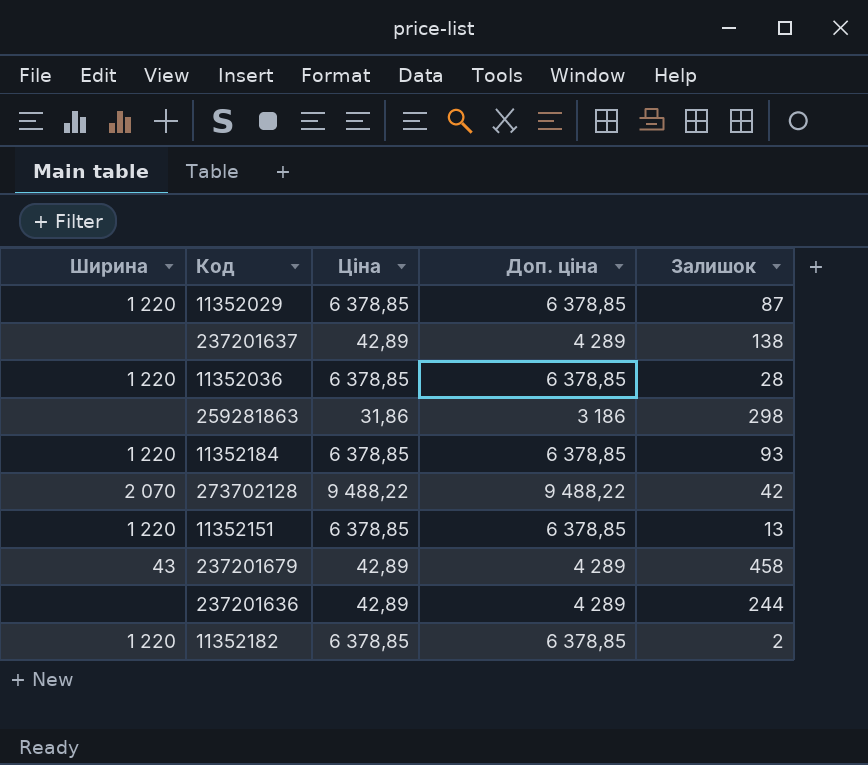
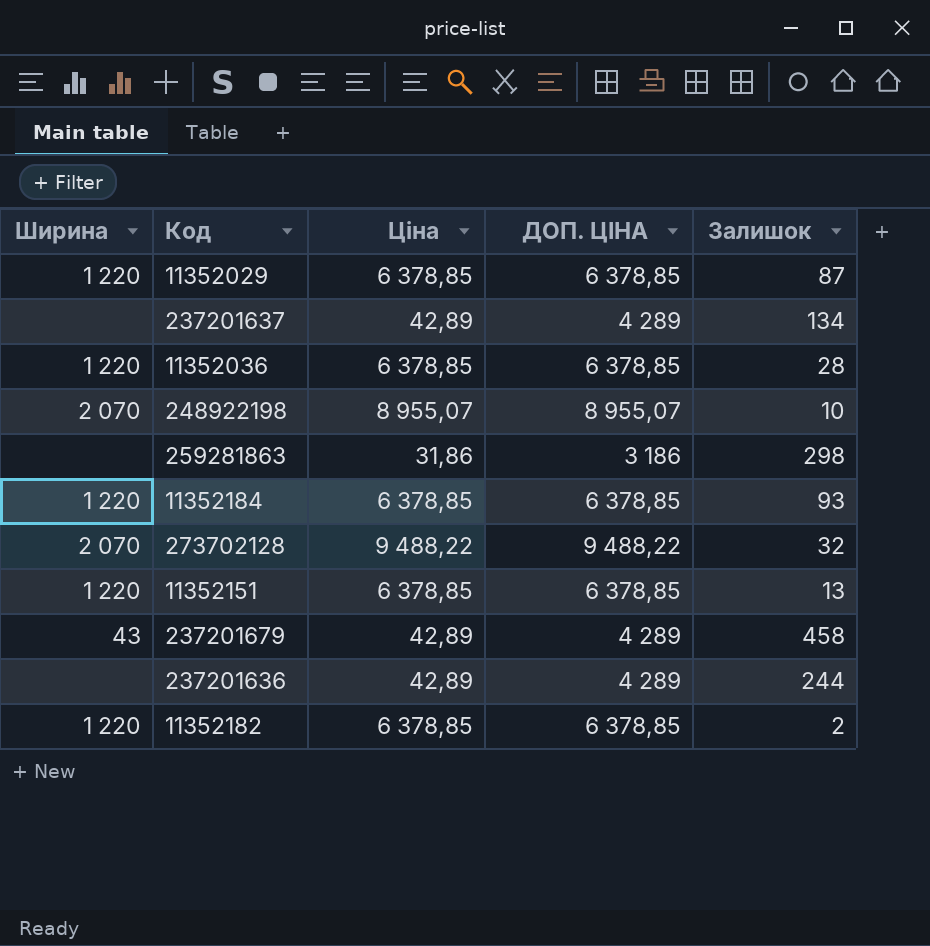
column name: Доп. ціна -> ДОП. ЦІНА
237201637 | Залишок: 138 -> 134
row 248922198: none -> 2 070 | 8 955,07 | 8 955,07 | 10
273702128 | Залишок: 42 -> 32

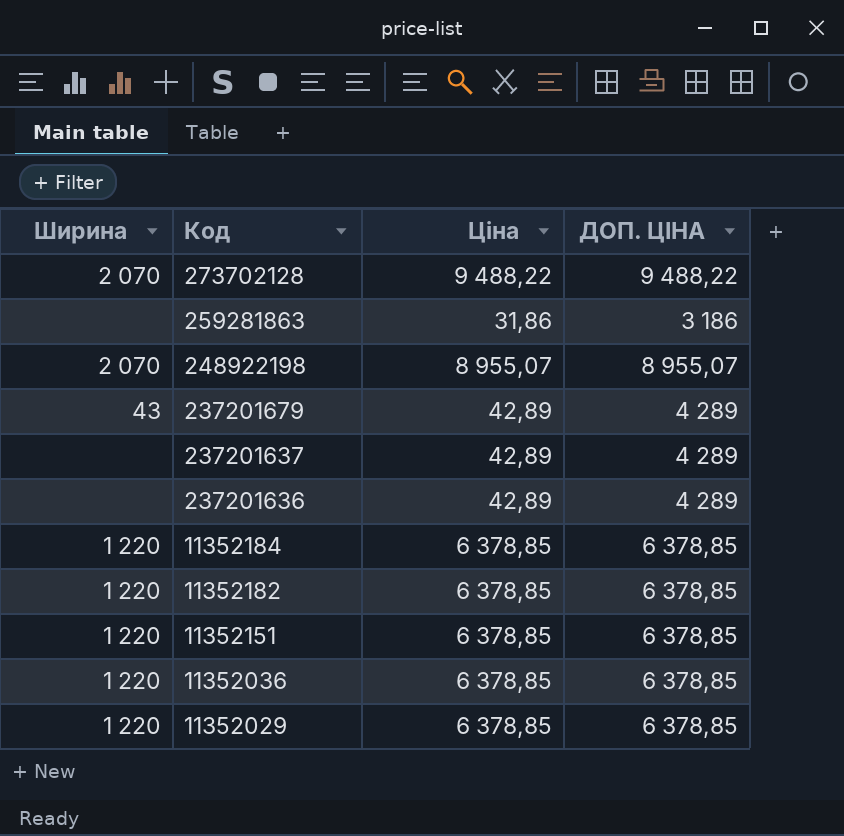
row order: none -> Код descending
column Залишок | position: 5 -> none

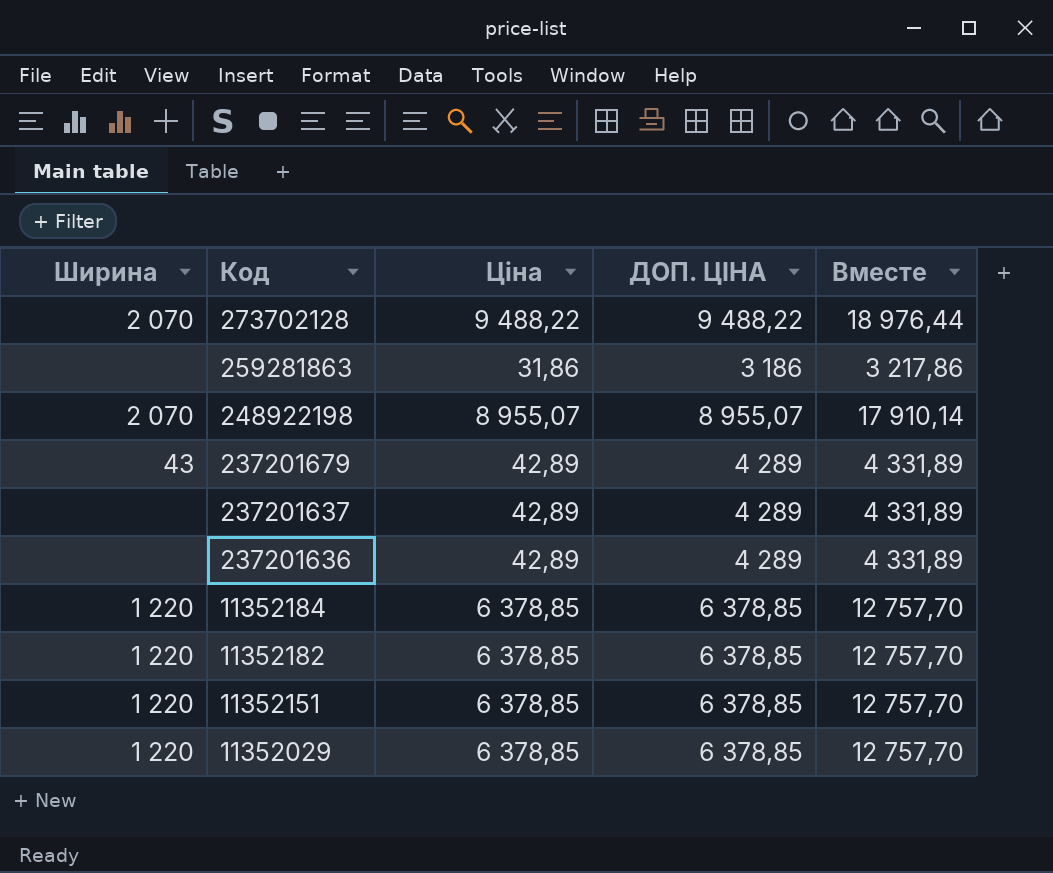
column Вместе | formula: none -> [Ціна] + [ДОП. ЦІНА]
row 11352036: 1 220 | 6 378,85 | 6 378,85 -> none

